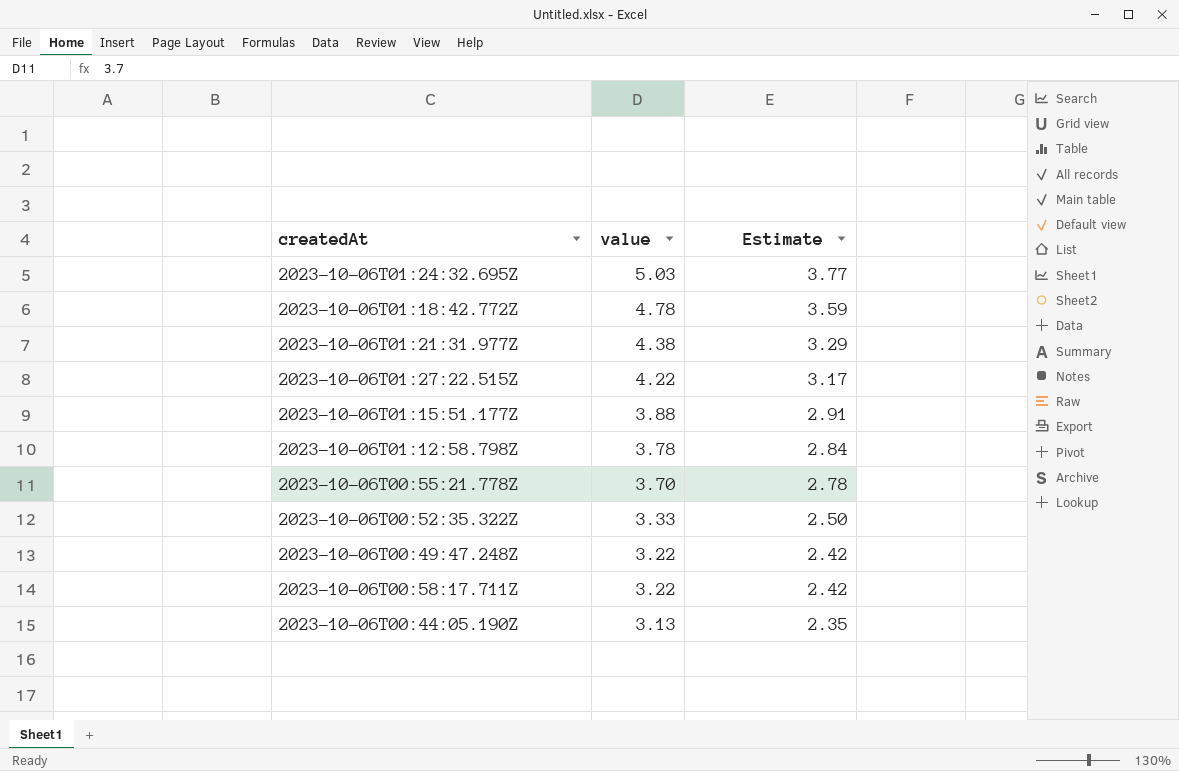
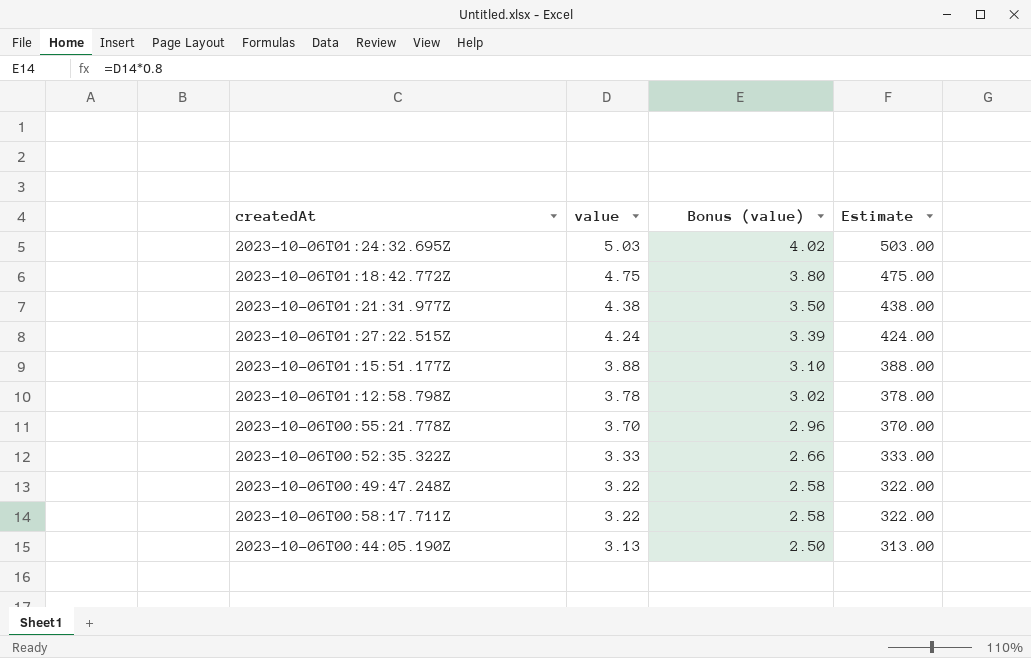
column Bonus (value) | formula: none -> [value] * 0.8
column Estimate | formula: [value] * 0.75 -> [value] * 100
2023-10-06T01:18:42.772Z | value: 4.78 -> 4.75
2023-10-06T01:27:22.515Z | value: 4.22 -> 4.24

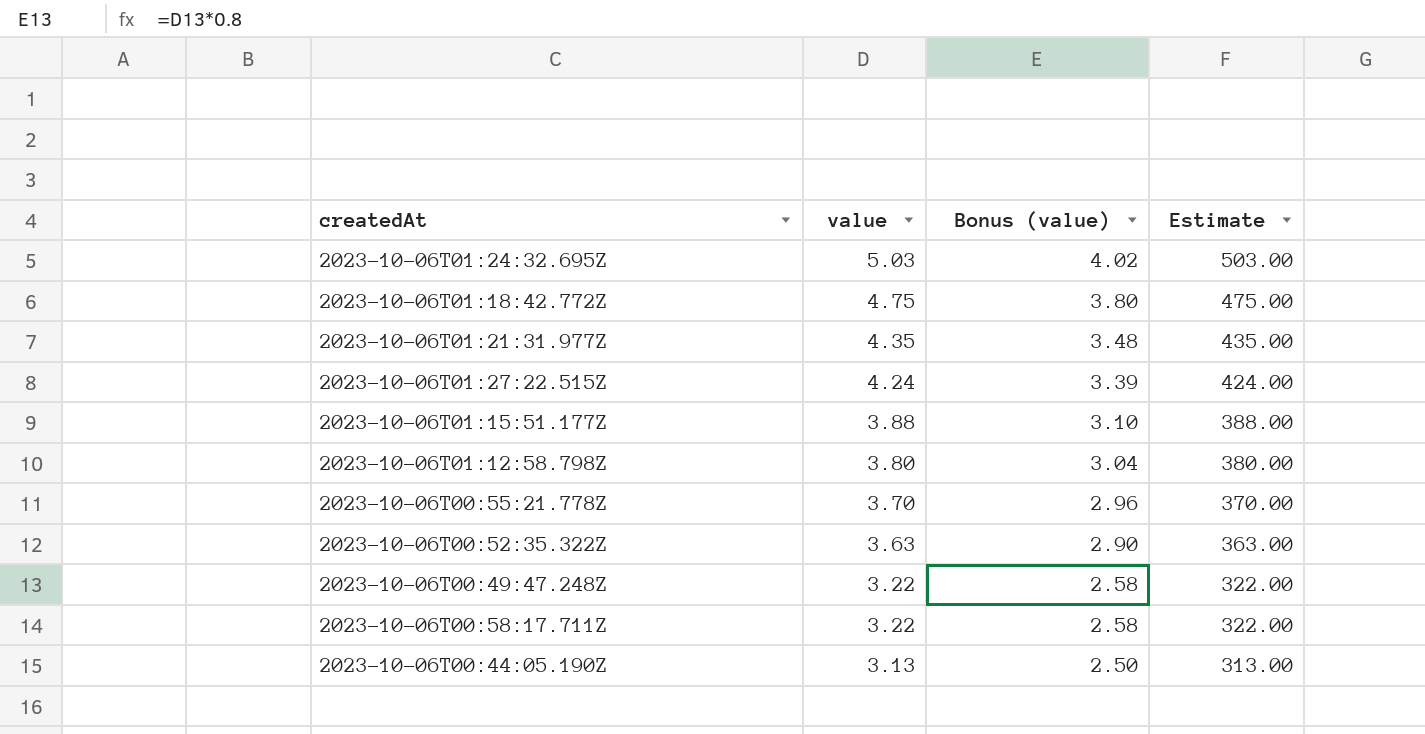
2023-10-06T01:21:31.977Z | value: 4.38 -> 4.35
2023-10-06T01:21:31.977Z | Bonus (value): 3.50 -> 3.48
2023-10-06T01:21:31.977Z | Estimate: 438.00 -> 435.00
2023-10-06T01:12:58.798Z | value: 3.78 -> 3.80
2023-10-06T01:12:58.798Z | Bonus (value): 3.02 -> 3.04
2023-10-06T01:12:58.798Z | Estimate: 378.00 -> 380.00
2023-10-06T00:52:35.322Z | value: 3.33 -> 3.63
2023-10-06T00:52:35.322Z | Bonus (value): 2.66 -> 2.90
2023-10-06T00:52:35.322Z | Estimate: 333.00 -> 363.00

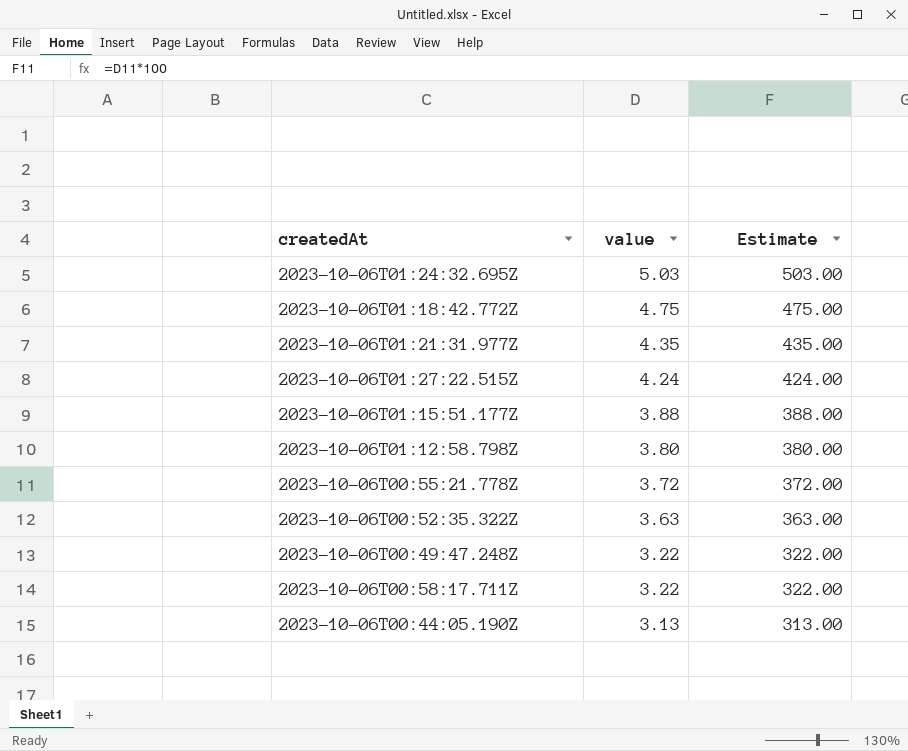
column Bonus (value) | formula: [value] * 0.8 -> none
2023-10-06T00:55:21.778Z | value: 3.70 -> 3.72
2023-10-06T00:55:21.778Z | Estimate: 370.00 -> 372.00

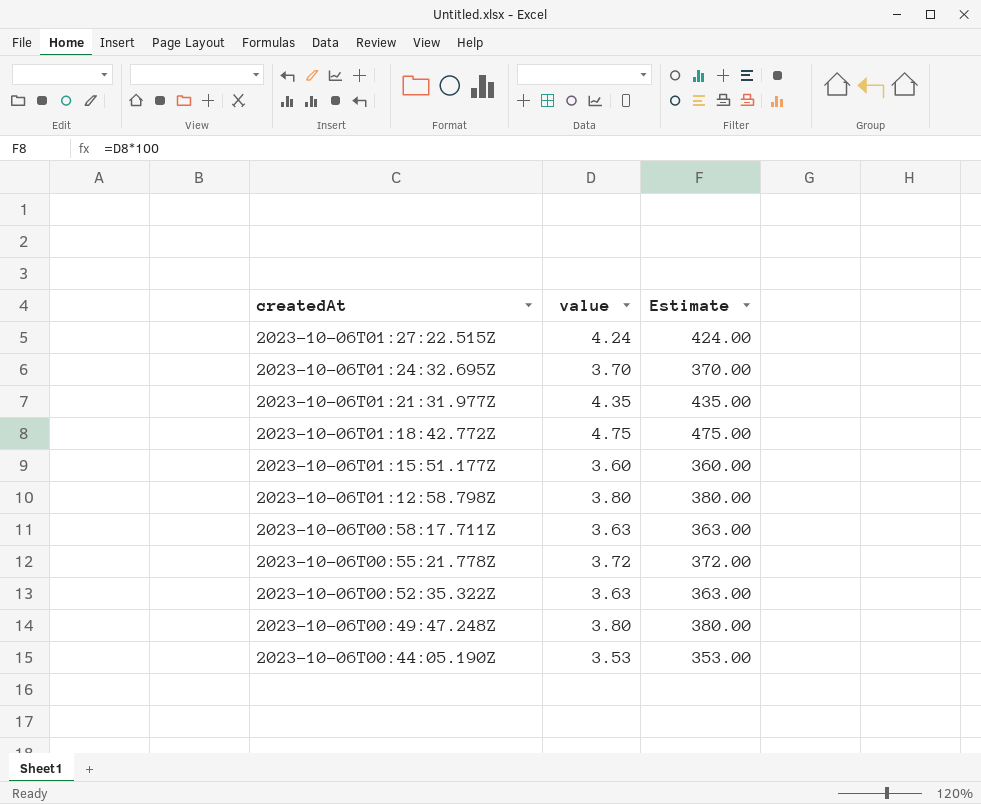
row order: value descending -> createdAt descending
2023-10-06T01:24:32.695Z | value: 5.03 -> 3.70
2023-10-06T01:24:32.695Z | Estimate: 503.00 -> 370.00
2023-10-06T01:15:51.177Z | value: 3.88 -> 3.60
2023-10-06T01:15:51.177Z | Estimate: 388.00 -> 360.00
2023-10-06T00:58:17.711Z | value: 3.22 -> 3.63
2023-10-06T00:58:17.711Z | Estimate: 322.00 -> 363.00
2023-10-06T00:49:47.248Z | value: 3.22 -> 3.80
2023-10-06T00:49:47.248Z | Estimate: 322.00 -> 380.00
2023-10-06T00:44:05.190Z | value: 3.13 -> 3.53
2023-10-06T00:44:05.190Z | Estimate: 313.00 -> 353.00

